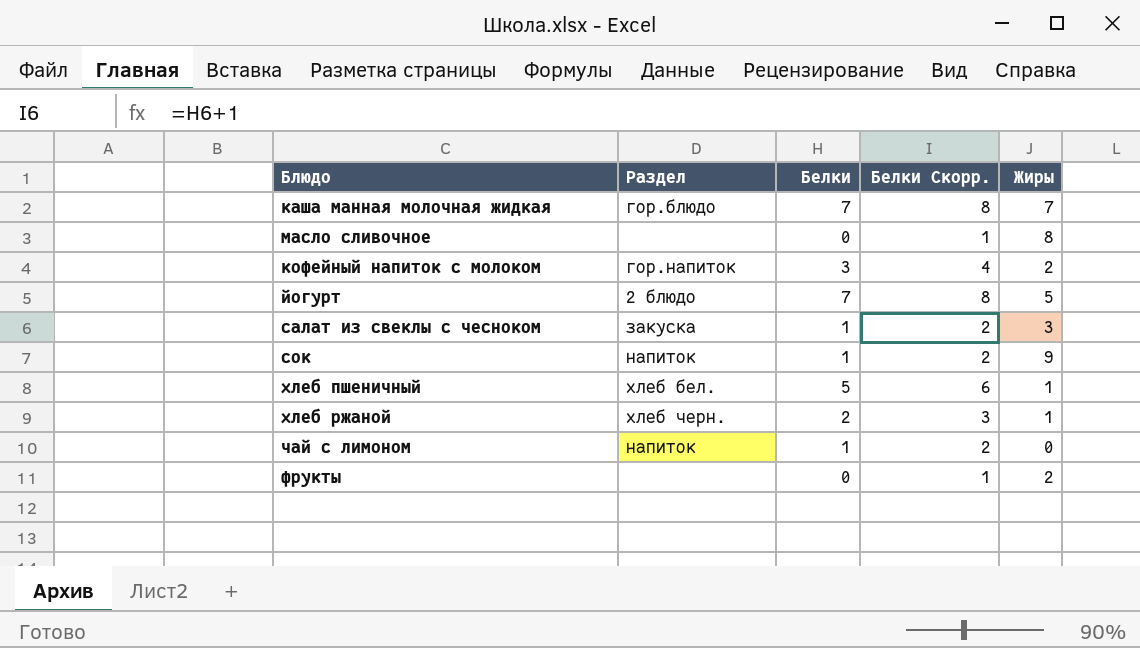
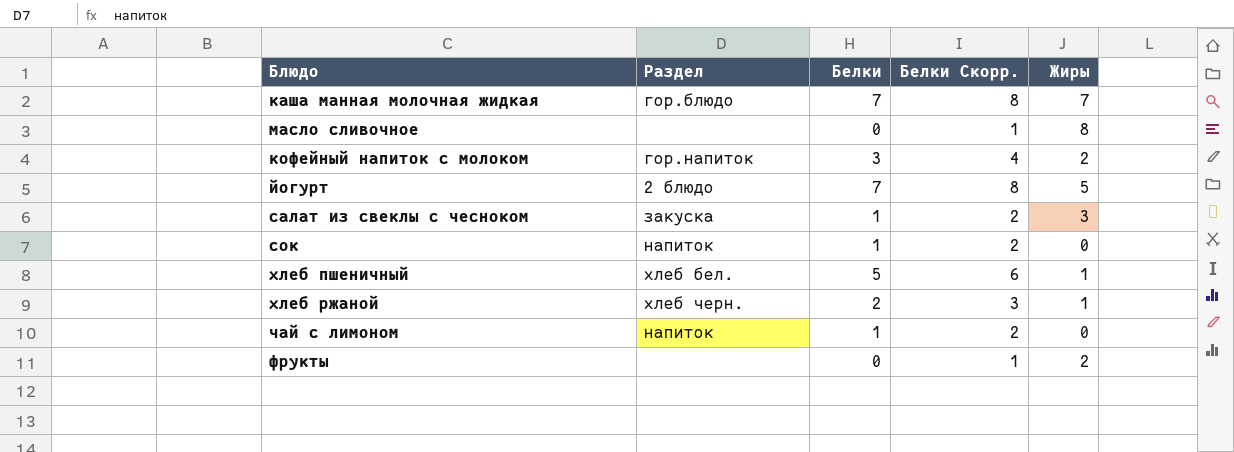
сок | Жиры: 9 -> 0

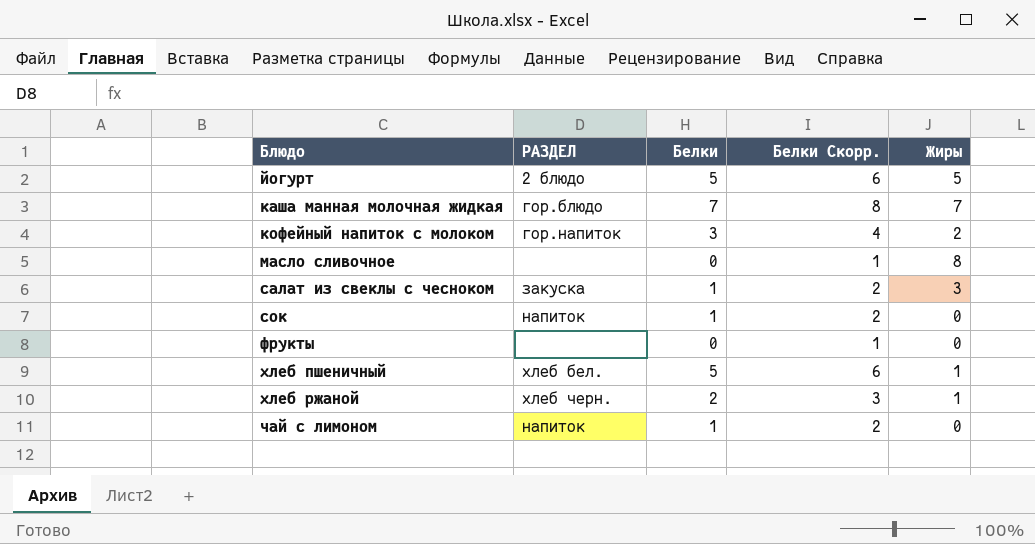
row order: none -> Блюдо ascending
column name: Раздел -> РАЗДЕЛ
йогурт | Белки: 7 -> 5
йогурт | Белки Скорр.: 8 -> 6
фрукты | Жиры: 2 -> 0

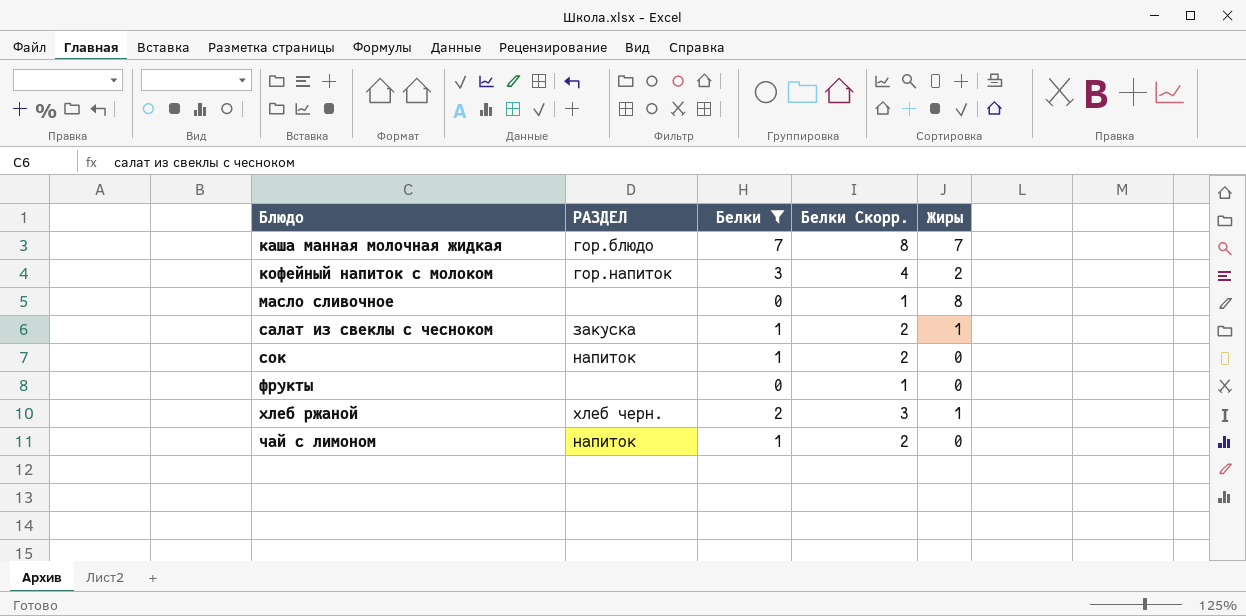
filter: none -> Белки != 5
салат из свеклы с чесноком | Жиры: 3 -> 1

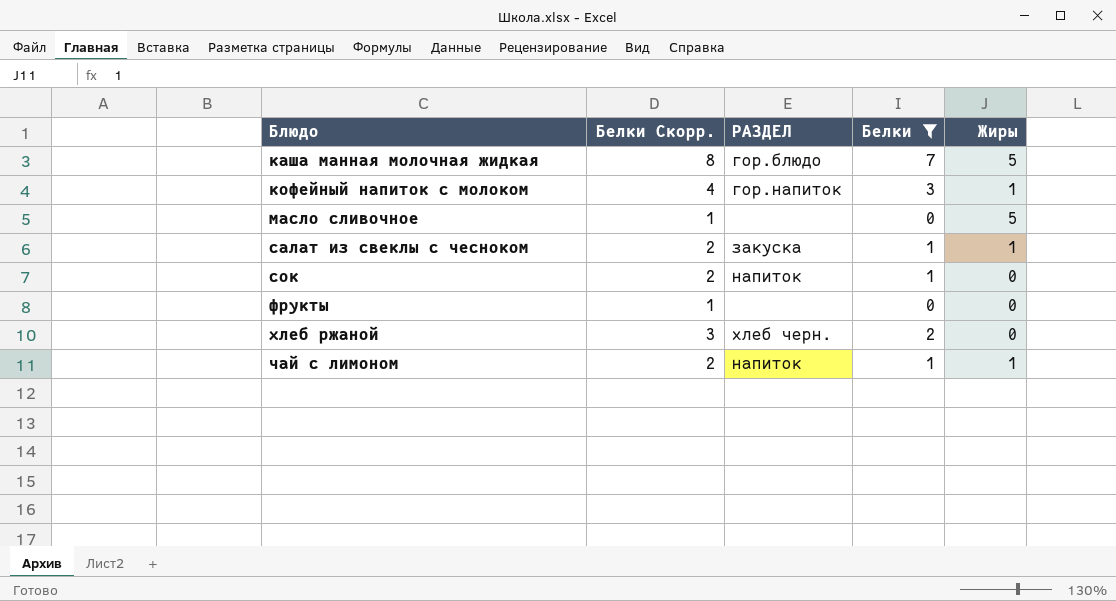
column Белки Скорр. | position: 4 -> 2
каша манная молочная жидкая | Жиры: 7 -> 5
кофейный напиток с молоком | Жиры: 2 -> 1
масло сливочное | Жиры: 8 -> 5
хлеб ржаной | Жиры: 1 -> 0
чай с лимоном | Жиры: 0 -> 1

